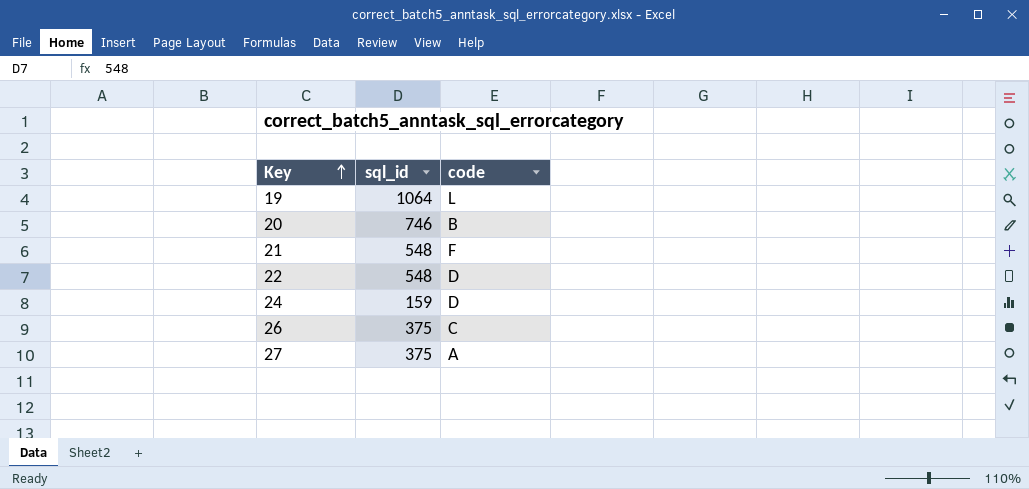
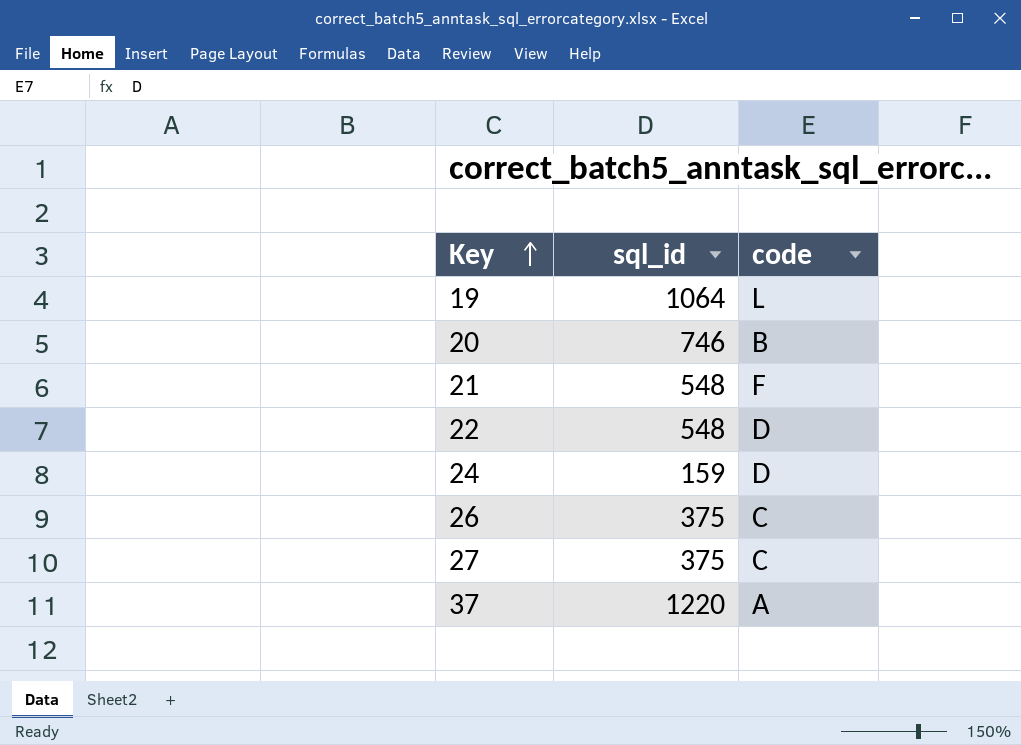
27 | code: A -> C
row 37: none -> 1220 | A

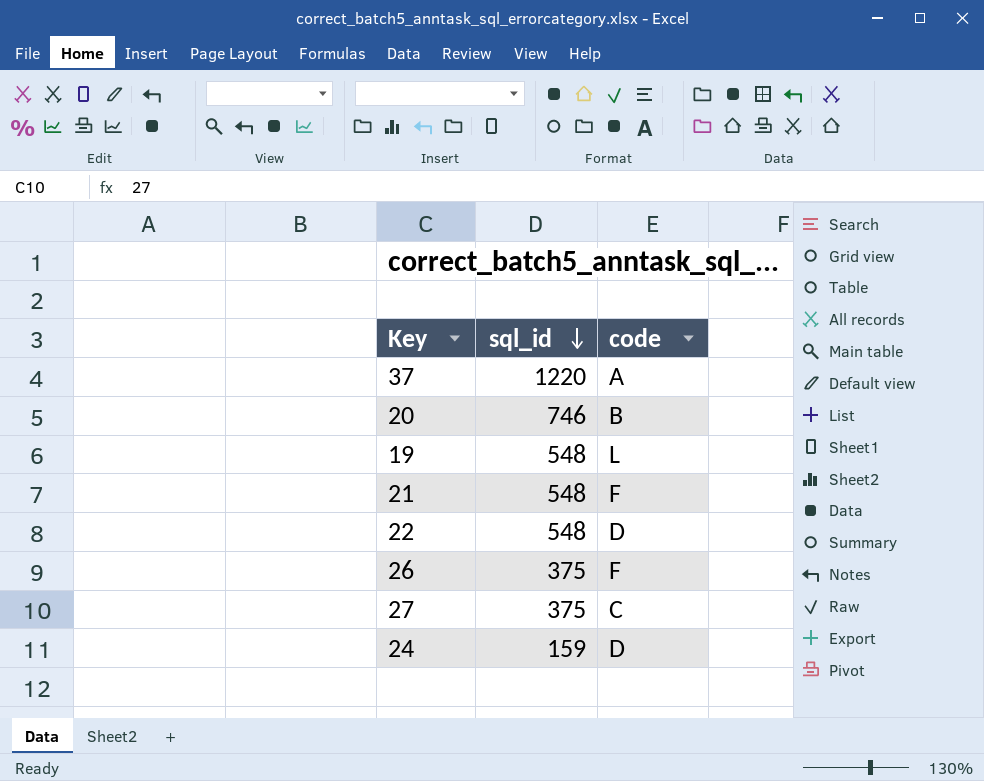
row order: Key ascending -> sql_id descending
19 | sql_id: 1064 -> 548
26 | code: C -> F

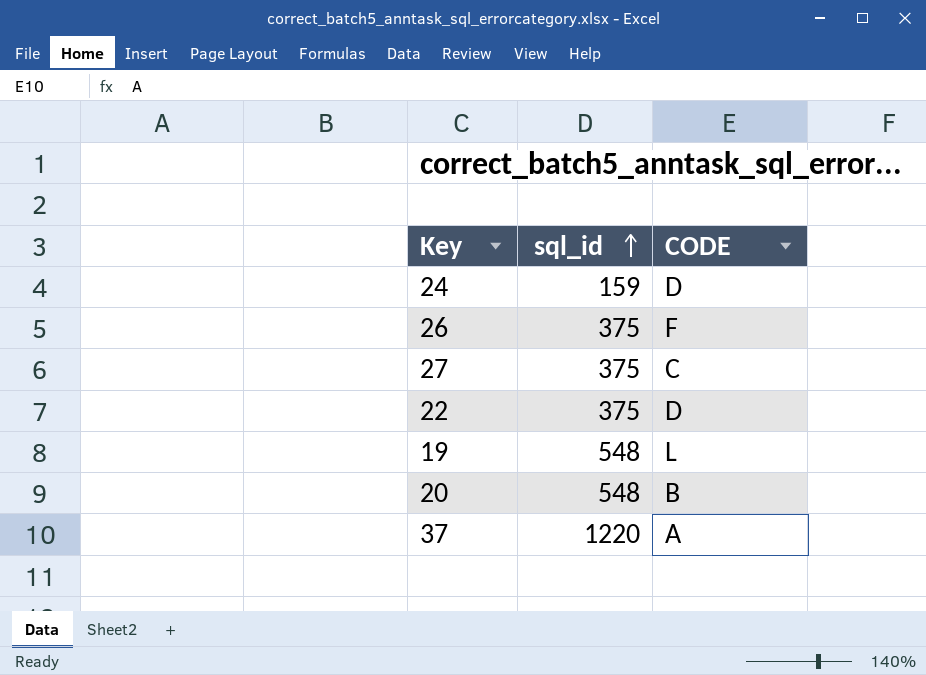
row order: sql_id descending -> sql_id ascending
column name: code -> CODE
row 21: 548 | F -> none
22 | sql_id: 548 -> 375
20 | sql_id: 746 -> 548

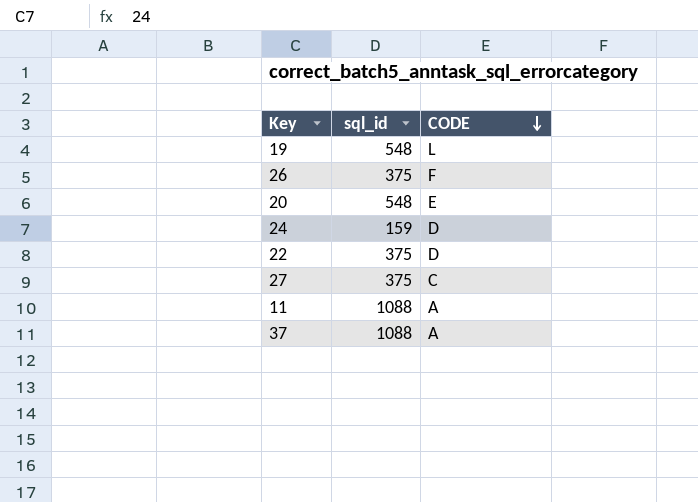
row order: sql_id ascending -> CODE descending
20 | CODE: B -> E
row 11: none -> 1088 | A
37 | sql_id: 1220 -> 1088

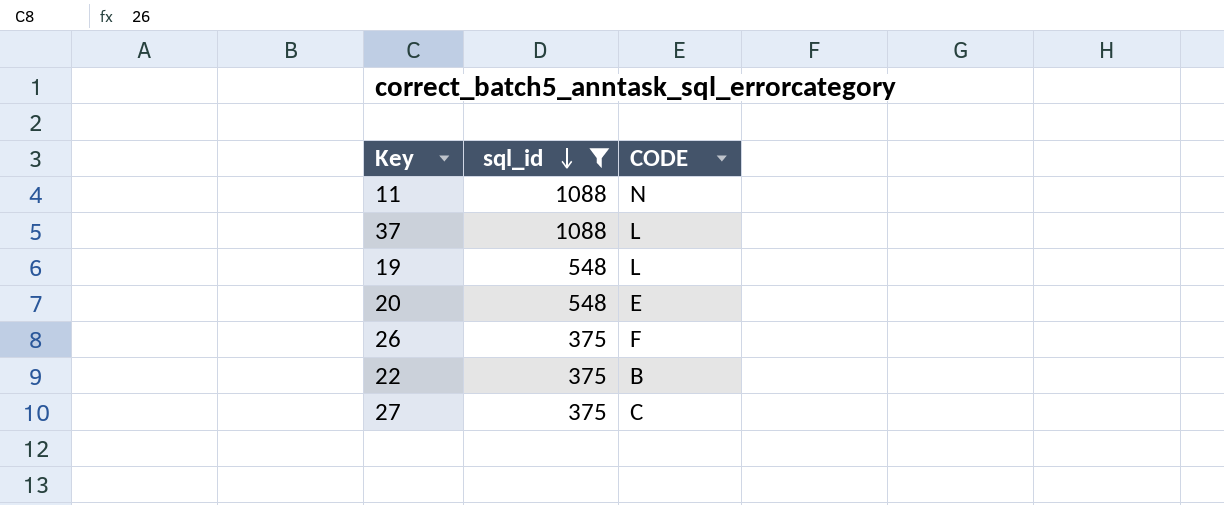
filter: none -> sql_id != 159
row order: CODE descending -> sql_id descending
11 | CODE: A -> N
37 | CODE: A -> L
22 | CODE: D -> B

